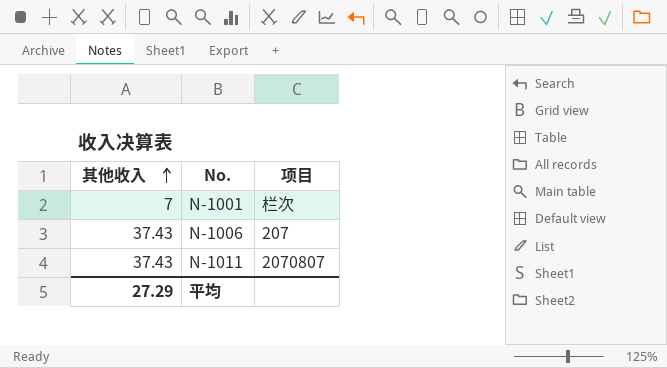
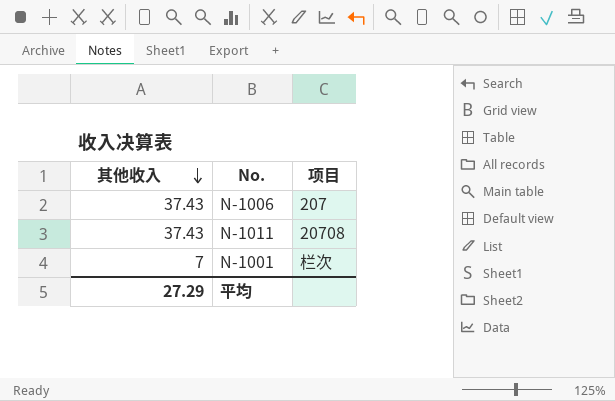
row order: 其他收入 ascending -> 其他收入 descending
N-1011 | 项目: 2070807 -> 20708

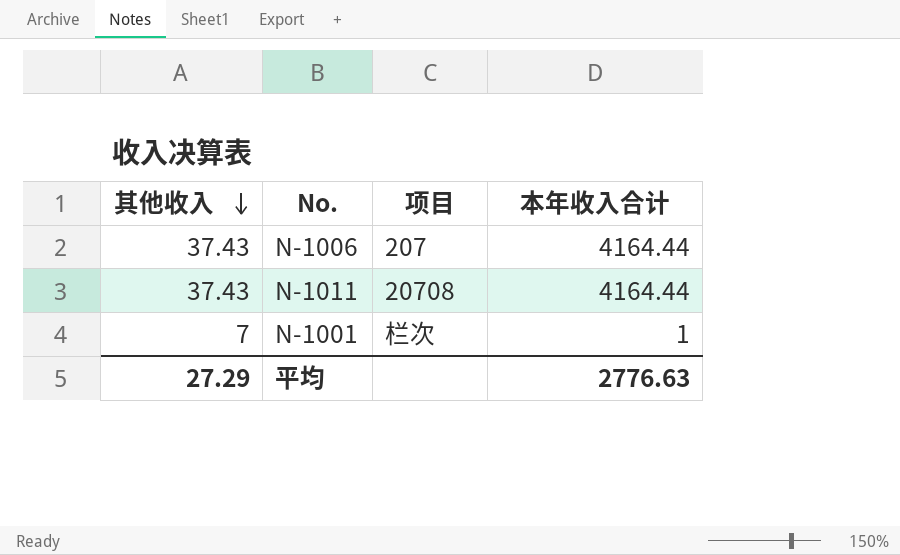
column 本年收入合计 | position: none -> 4

